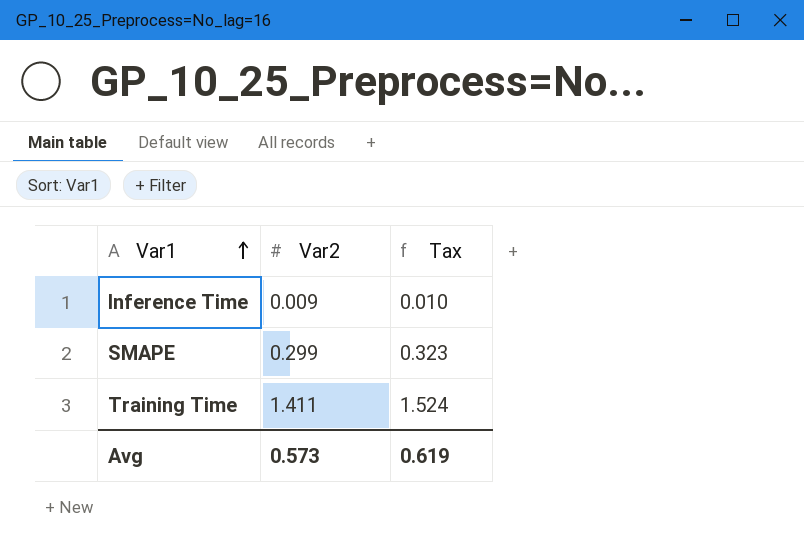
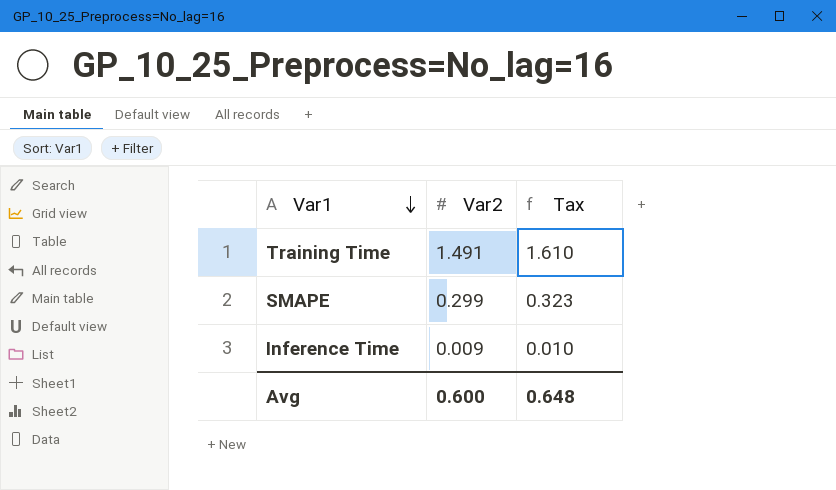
row order: Var1 ascending -> Var1 descending
Training Time | Var2: 1.411 -> 1.491
Training Time | Tax: 1.524 -> 1.610
Avg | Var2: 0.573 -> 0.600
Avg | Tax: 0.619 -> 0.648

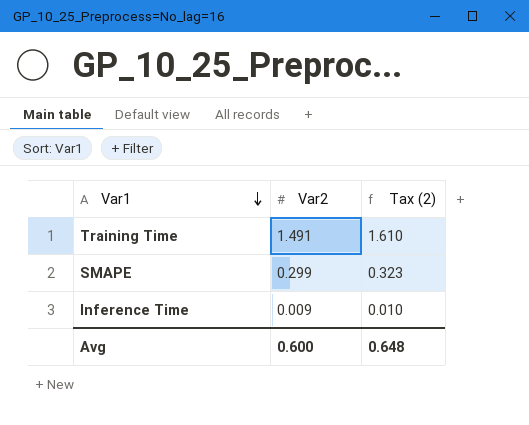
column name: Tax -> Tax (2)

